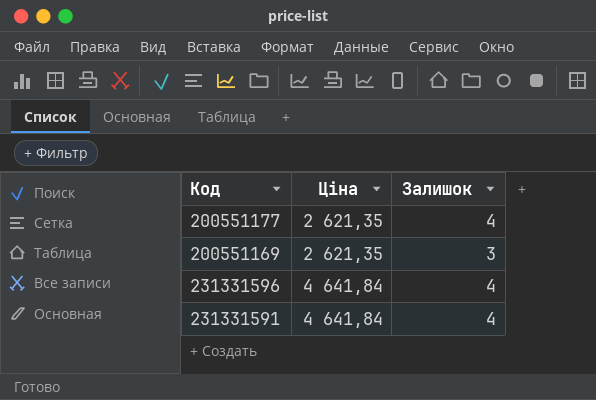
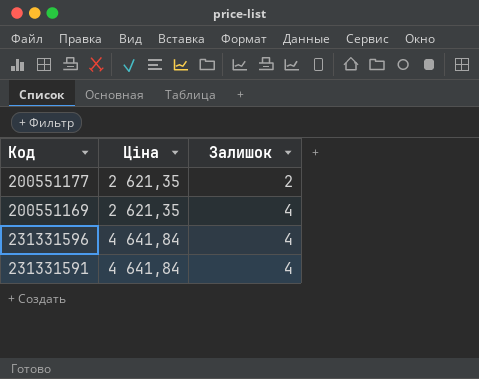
200551177 | Залишок: 4 -> 2
200551169 | Залишок: 3 -> 4

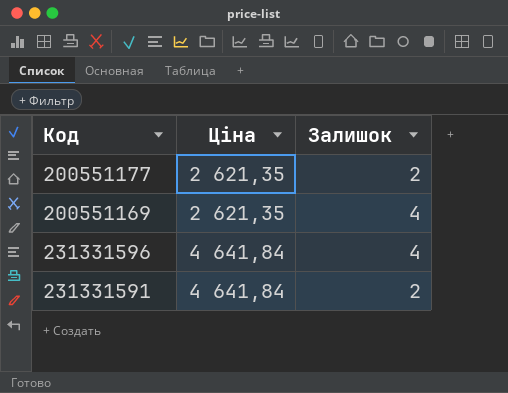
231331591 | Залишок: 4 -> 2

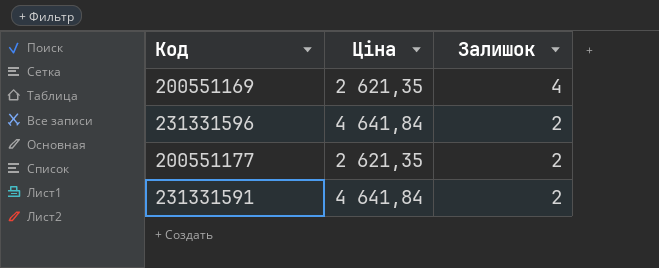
row order: Ціна ascending -> Залишок descending
231331596 | Залишок: 4 -> 2

